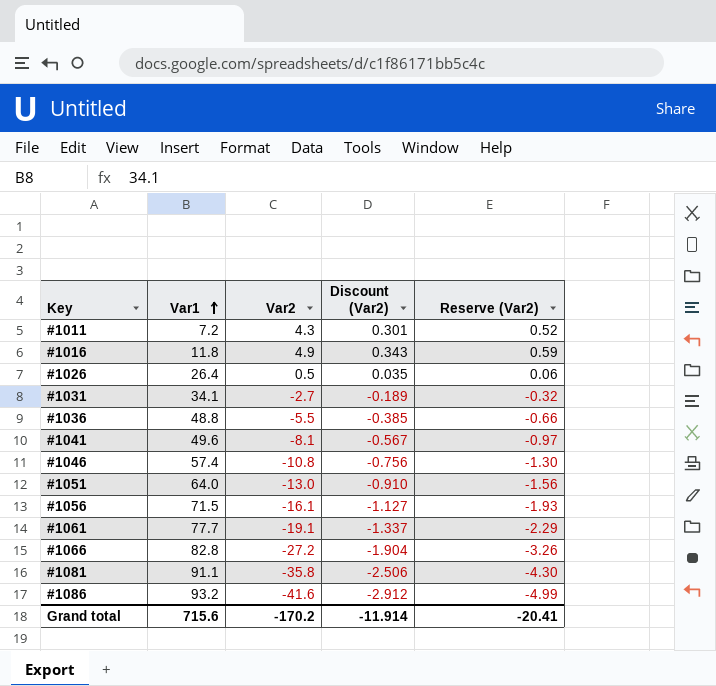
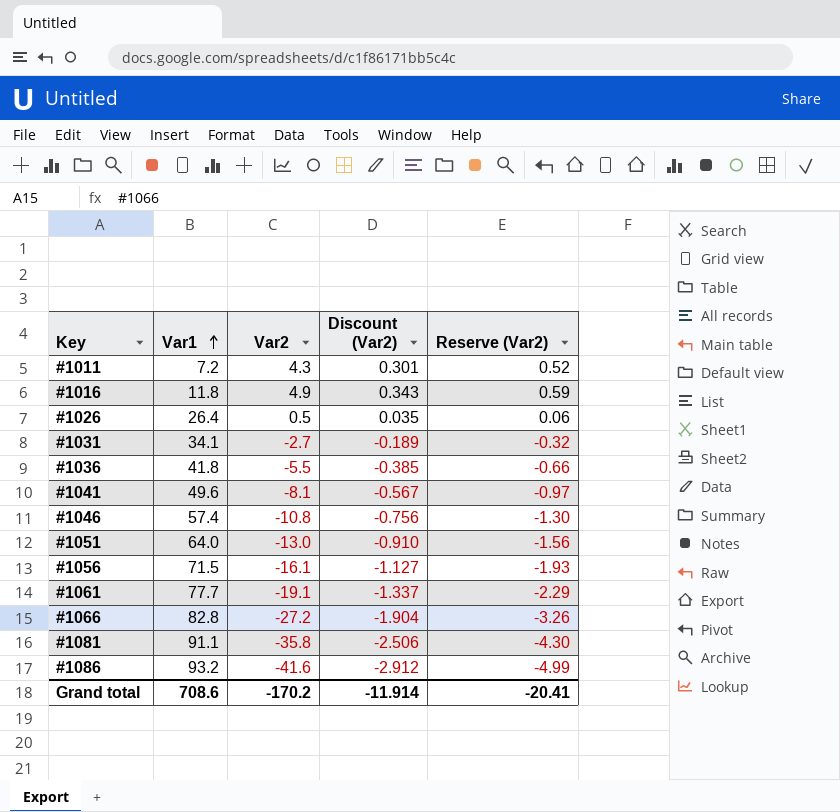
#1036 | Var1: 48.8 -> 41.8
Grand total | Var1: 715.6 -> 708.6

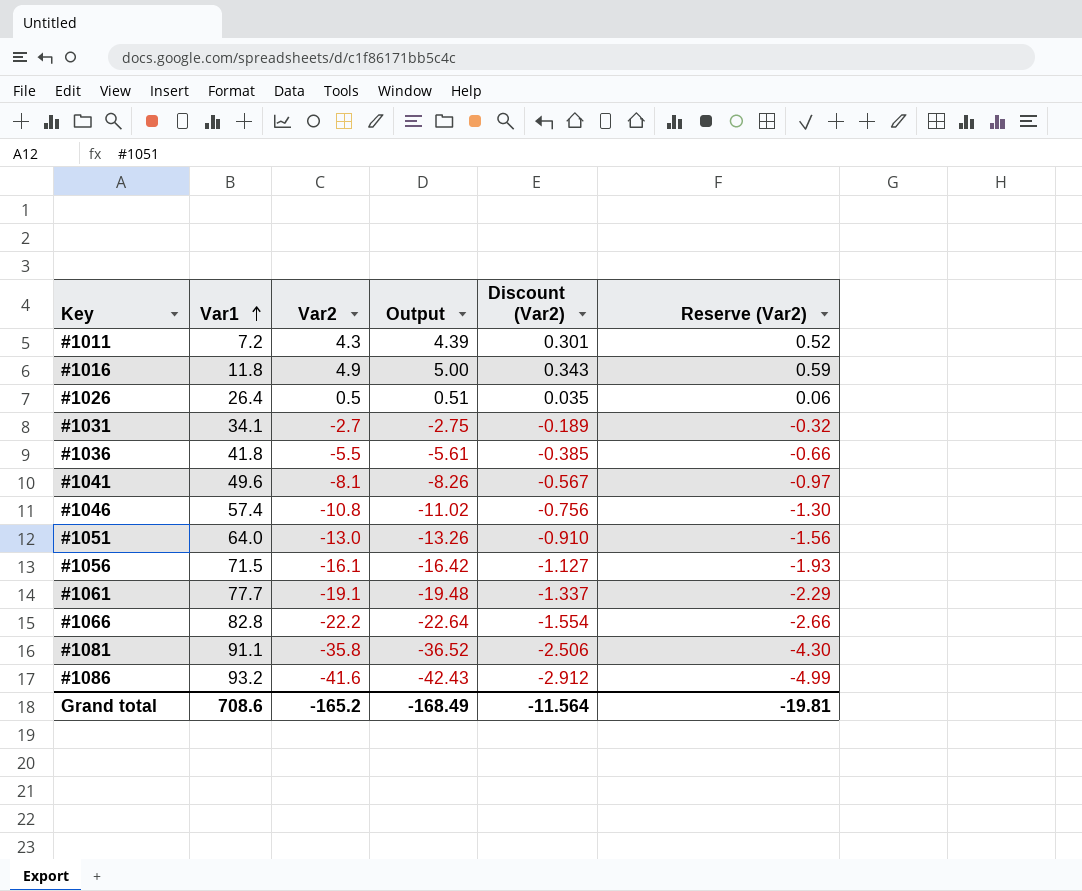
column Output | formula: none -> [Var2] * 1.02
#1066 | Var2: -27.2 -> -22.2
#1066 | Discount (Var2): -1.904 -> -1.554
#1066 | Reserve (Var2): -3.26 -> -2.66
Grand total | Var2: -170.2 -> -165.2
Grand total | Discount (Var2): -11.914 -> -11.564
Grand total | Reserve (Var2): -20.41 -> -19.81

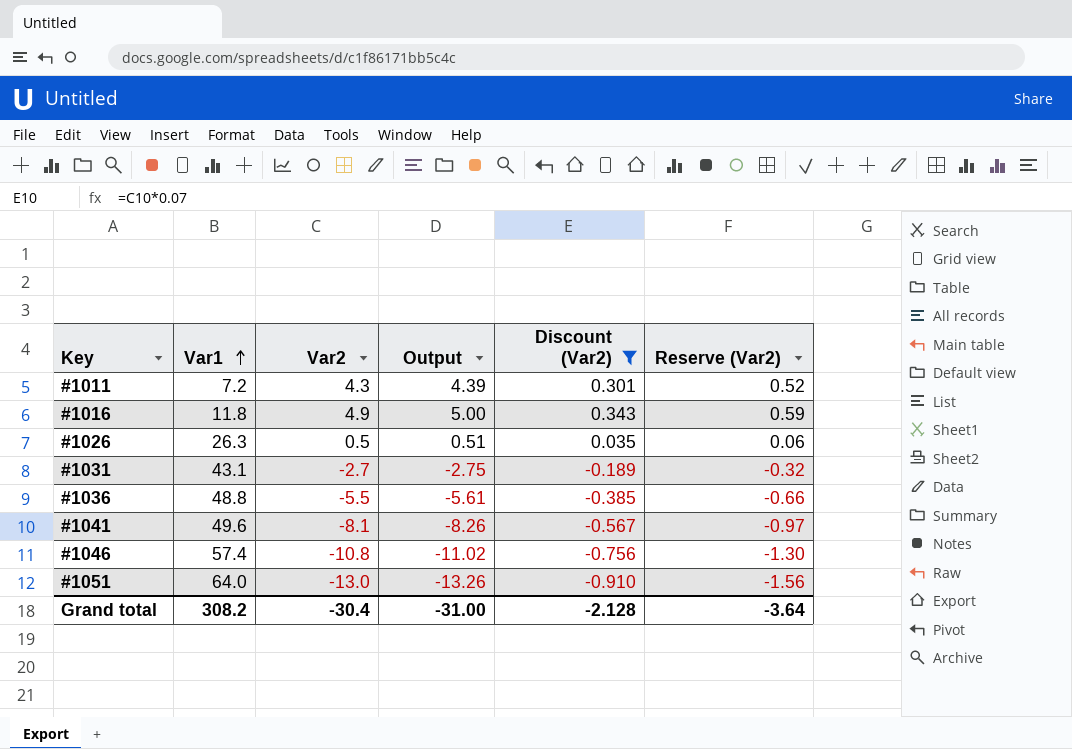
filter: none -> Discount (Var2) >= -0.910
#1026 | Var1: 26.4 -> 26.3
#1031 | Var1: 34.1 -> 43.1
#1036 | Var1: 41.8 -> 48.8
Grand total | Var1: 708.6 -> 308.2
Grand total | Var2: -165.2 -> -30.4
Grand total | Output: -168.49 -> -31.00
Grand total | Discount (Var2): -11.564 -> -2.128
Grand total | Reserve (Var2): -19.81 -> -3.64

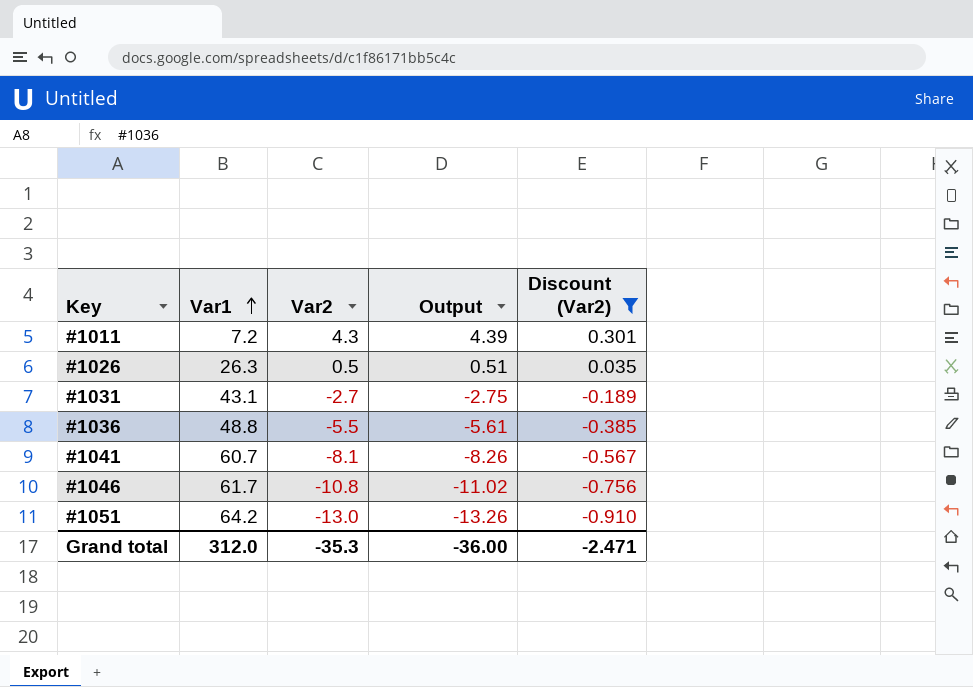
column Reserve (Var2) | formula: [Var2] * 0.12 -> none
row #1016: 11.8 | 4.9 | 5.00 | 0.343 | 0.59 -> none
#1041 | Var1: 49.6 -> 60.7
#1046 | Var1: 57.4 -> 61.7
#1051 | Var1: 64.0 -> 64.2
Grand total | Var1: 308.2 -> 312.0
Grand total | Var2: -30.4 -> -35.3
Grand total | Output: -31.00 -> -36.00
Grand total | Discount (Var2): -2.128 -> -2.471

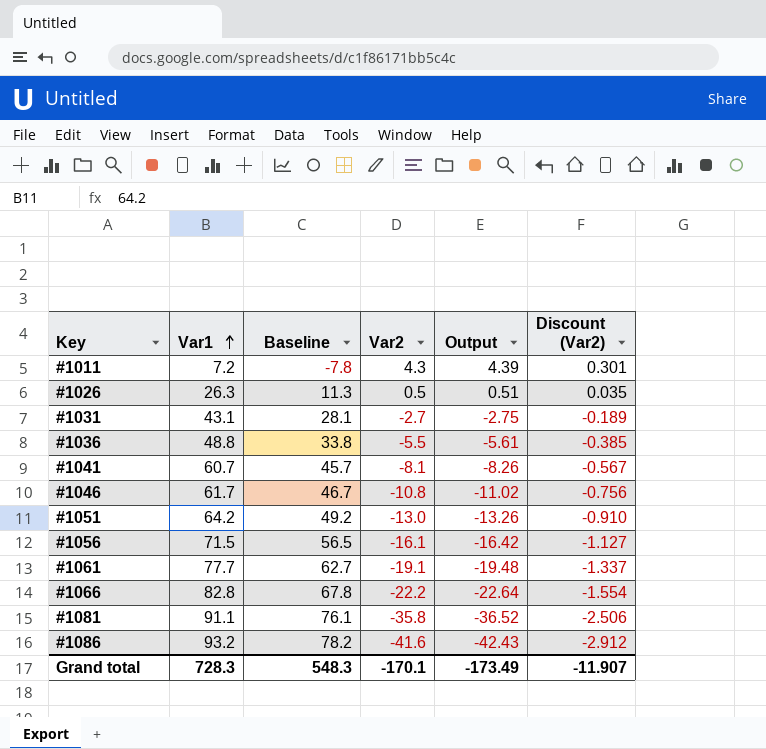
filter: Discount (Var2) >= -0.910 -> none
column Baseline | formula: none -> [Var1] - 15
Grand total | Var1: 312.0 -> 728.3
Grand total | Var2: -35.3 -> -170.1
Grand total | Output: -36.00 -> -173.49
Grand total | Discount (Var2): -2.471 -> -11.907

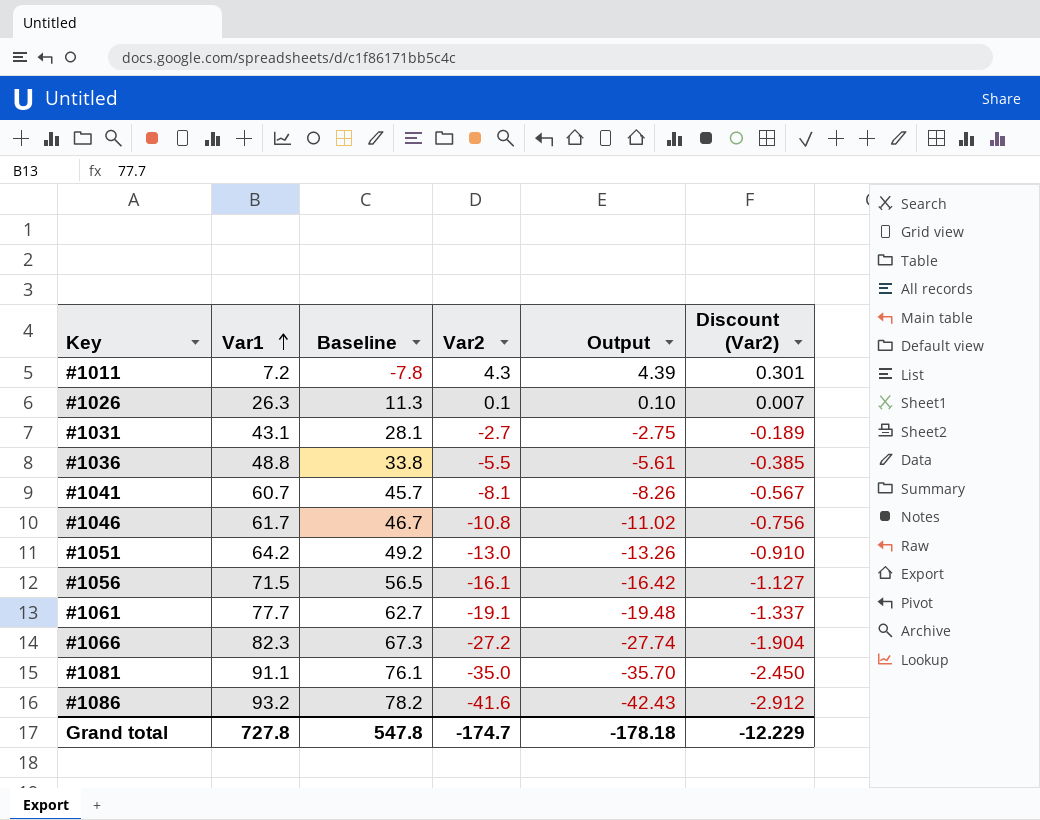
#1026 | Var2: 0.5 -> 0.1
#1026 | Output: 0.51 -> 0.10
#1026 | Discount (Var2): 0.035 -> 0.007
#1066 | Var1: 82.8 -> 82.3
#1066 | Baseline: 67.8 -> 67.3
#1066 | Var2: -22.2 -> -27.2
#1066 | Output: -22.64 -> -27.74
#1066 | Discount (Var2): -1.554 -> -1.904
#1081 | Var2: -35.8 -> -35.0
#1081 | Output: -36.52 -> -35.70
#1081 | Discount (Var2): -2.506 -> -2.450
Grand total | Var1: 728.3 -> 727.8
Grand total | Baseline: 548.3 -> 547.8
Grand total | Var2: -170.1 -> -174.7
Grand total | Output: -173.49 -> -178.18
Grand total | Discount (Var2): -11.907 -> -12.229

